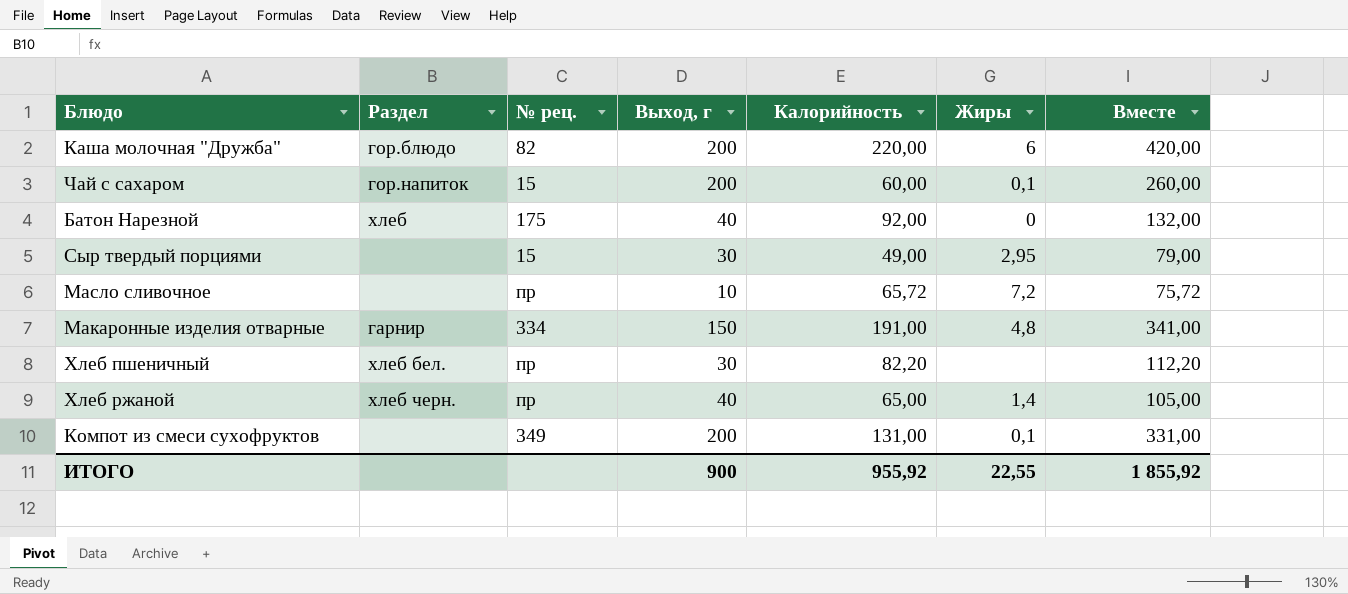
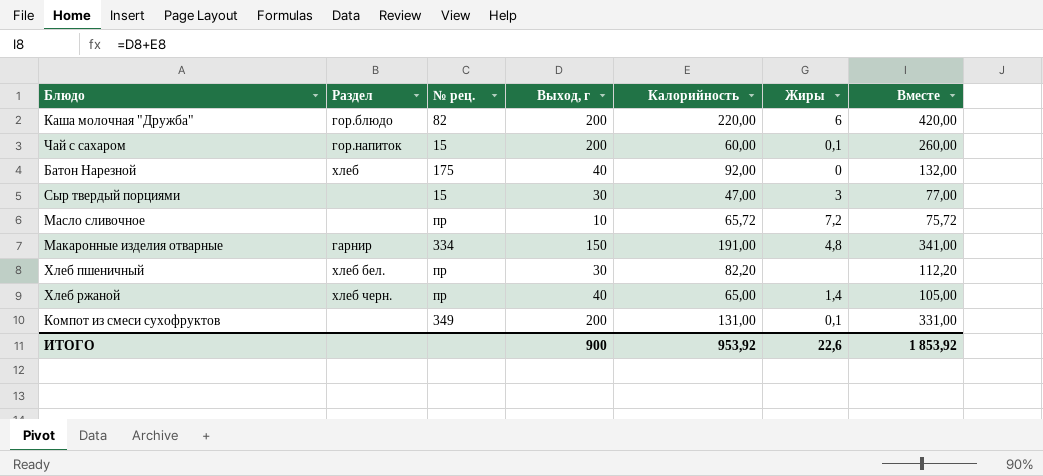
Сыр твердый порциями | Калорийность: 49,00 -> 47,00
Сыр твердый порциями | Жиры: 2,95 -> 3
Сыр твердый порциями | Вместе: 79,00 -> 77,00
ИТОГО | Калорийность: 955,92 -> 953,92
ИТОГО | Жиры: 22,55 -> 22,6
ИТОГО | Вместе: 1 855,92 -> 1 853,92

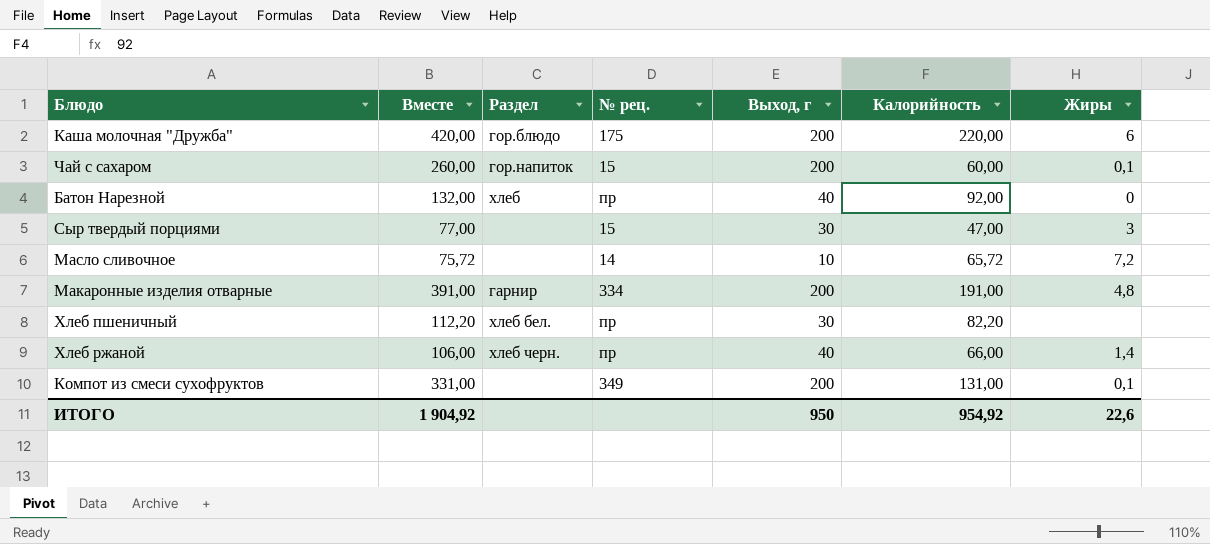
column Вместе | position: 7 -> 2
Каша молочная "Дружба" | № рец.: 82 -> 175
Батон Нарезной | № рец.: 175 -> пр
Масло сливочное | № рец.: пр -> 14
Макаронные изделия отварные | Вместе: 341,00 -> 391,00
Макаронные изделия отварные | Выход, г: 150 -> 200
Хлеб ржаной | Вместе: 105,00 -> 106,00
Хлеб ржаной | Калорийность: 65,00 -> 66,00
ИТОГО | Вместе: 1 853,92 -> 1 904,92
ИТОГО | Выход, г: 900 -> 950
ИТОГО | Калорийность: 953,92 -> 954,92

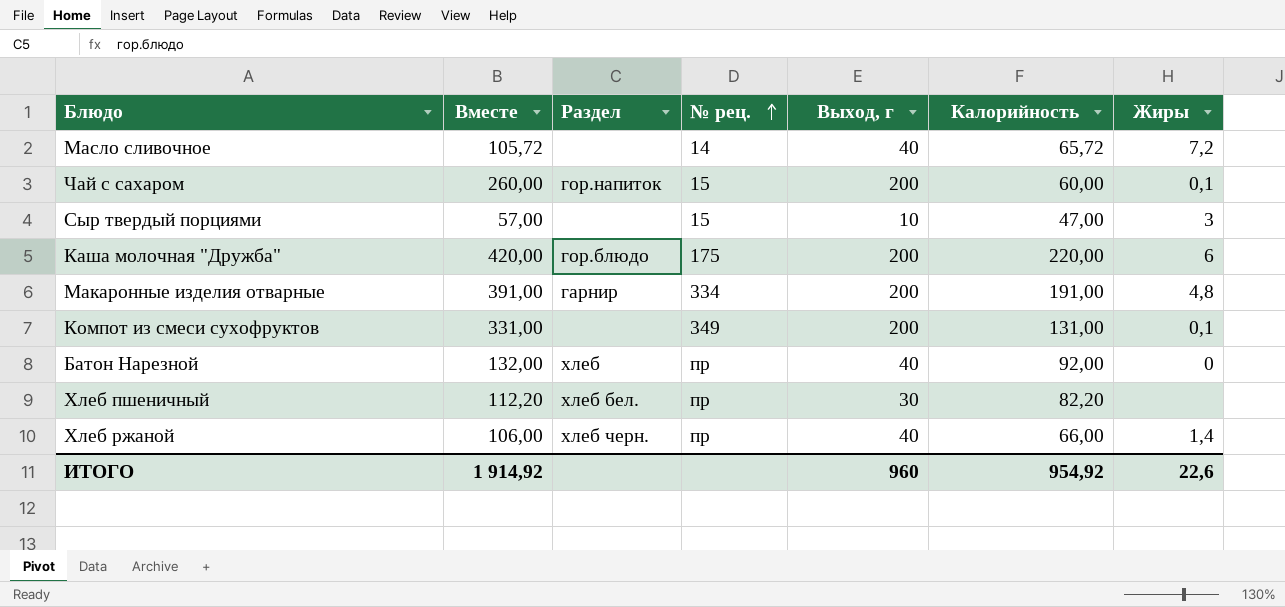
row order: none -> № рец. ascending
Масло сливочное | Вместе: 75,72 -> 105,72
Масло сливочное | Выход, г: 10 -> 40
Сыр твердый порциями | Вместе: 77,00 -> 57,00
Сыр твердый порциями | Выход, г: 30 -> 10
ИТОГО | Вместе: 1 904,92 -> 1 914,92
ИТОГО | Выход, г: 950 -> 960

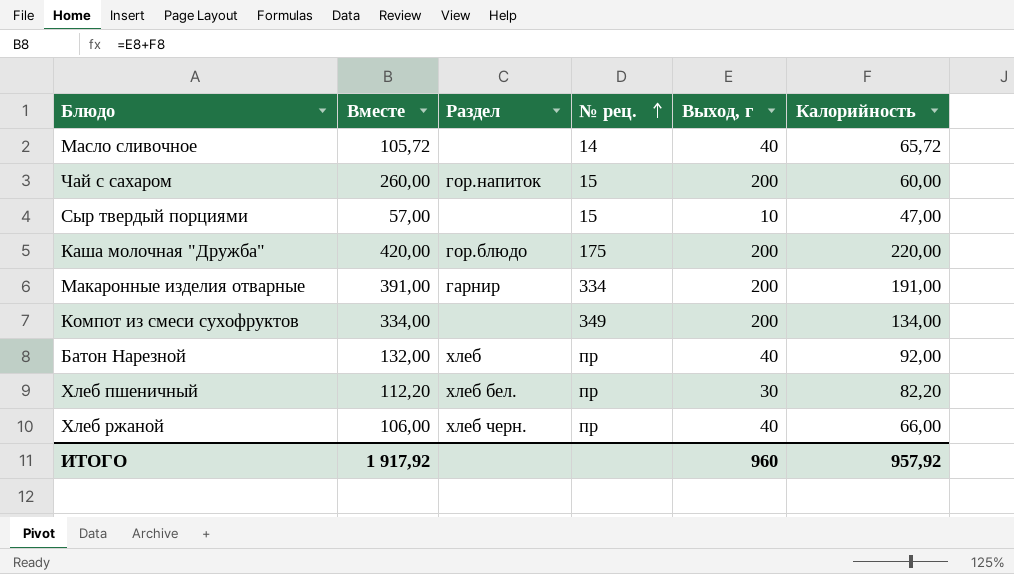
column Жиры | position: 7 -> none
Компот из смеси сухофруктов | Вместе: 331,00 -> 334,00
Компот из смеси сухофруктов | Калорийность: 131,00 -> 134,00
ИТОГО | Вместе: 1 914,92 -> 1 917,92
ИТОГО | Калорийность: 954,92 -> 957,92

